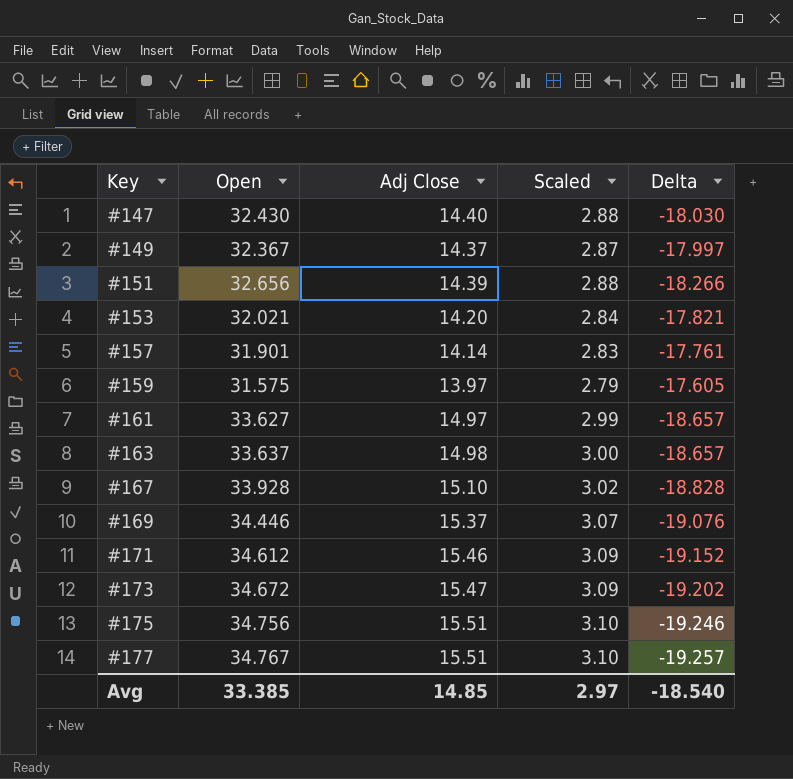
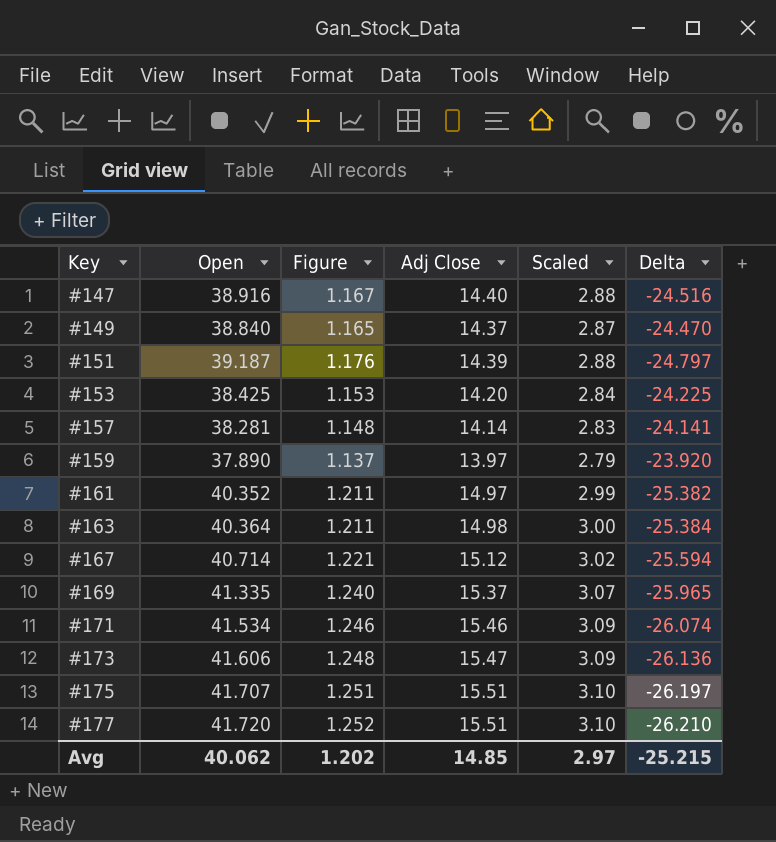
column Figure | formula: none -> [Open] * 0.03
#147 | Open: 32.430 -> 38.916
#147 | Delta: -18.030 -> -24.516
#149 | Open: 32.367 -> 38.840
#149 | Delta: -17.997 -> -24.470
#151 | Open: 32.656 -> 39.187
#151 | Delta: -18.266 -> -24.797
#153 | Open: 32.021 -> 38.425
#153 | Delta: -17.821 -> -24.225
#157 | Open: 31.901 -> 38.281
#157 | Delta: -17.761 -> -24.141
#159 | Open: 31.575 -> 37.890
#159 | Delta: -17.605 -> -23.920
#161 | Open: 33.627 -> 40.352
#161 | Delta: -18.657 -> -25.382
#163 | Open: 33.637 -> 40.364
#163 | Delta: -18.657 -> -25.384
#167 | Open: 33.928 -> 40.714
#167 | Adj Close: 15.10 -> 15.12
#167 | Delta: -18.828 -> -25.594
#169 | Open: 34.446 -> 41.335
#169 | Delta: -19.076 -> -25.965
#171 | Open: 34.612 -> 41.534
#171 | Delta: -19.152 -> -26.074
#173 | Open: 34.672 -> 41.606
#173 | Delta: -19.202 -> -26.136
#175 | Open: 34.756 -> 41.707
#175 | Delta: -19.246 -> -26.197
#177 | Open: 34.767 -> 41.720
#177 | Delta: -19.257 -> -26.210
Avg | Open: 33.385 -> 40.062
Avg | Delta: -18.540 -> -25.215

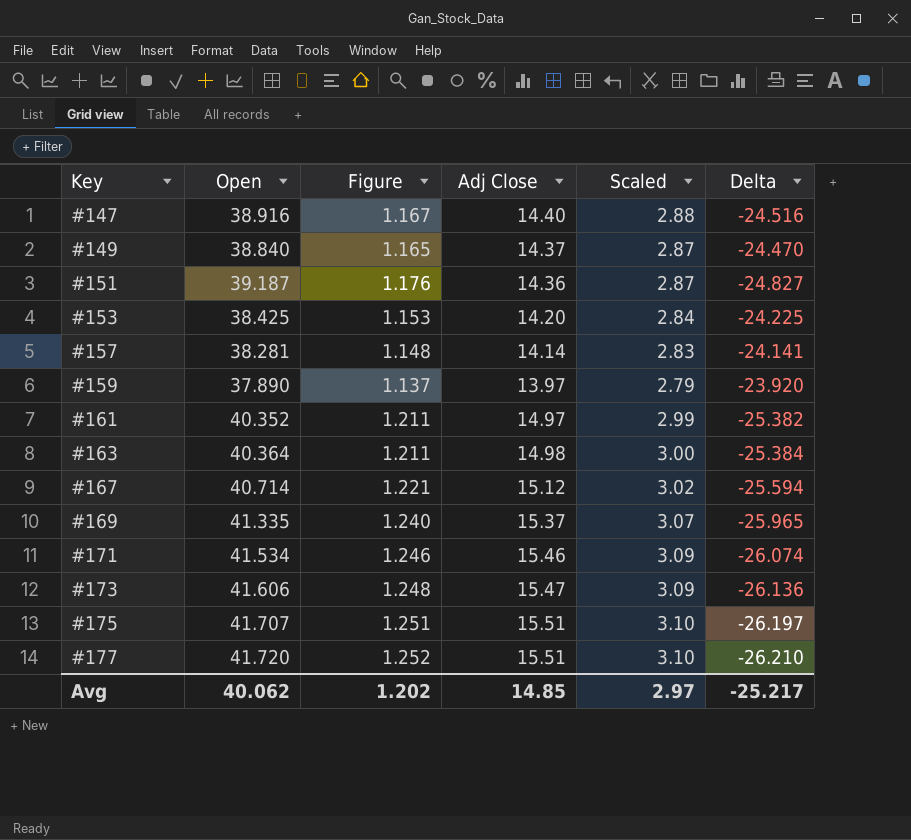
#151 | Adj Close: 14.39 -> 14.36
#151 | Scaled: 2.88 -> 2.87
#151 | Delta: -24.797 -> -24.827
Avg | Delta: -25.215 -> -25.217

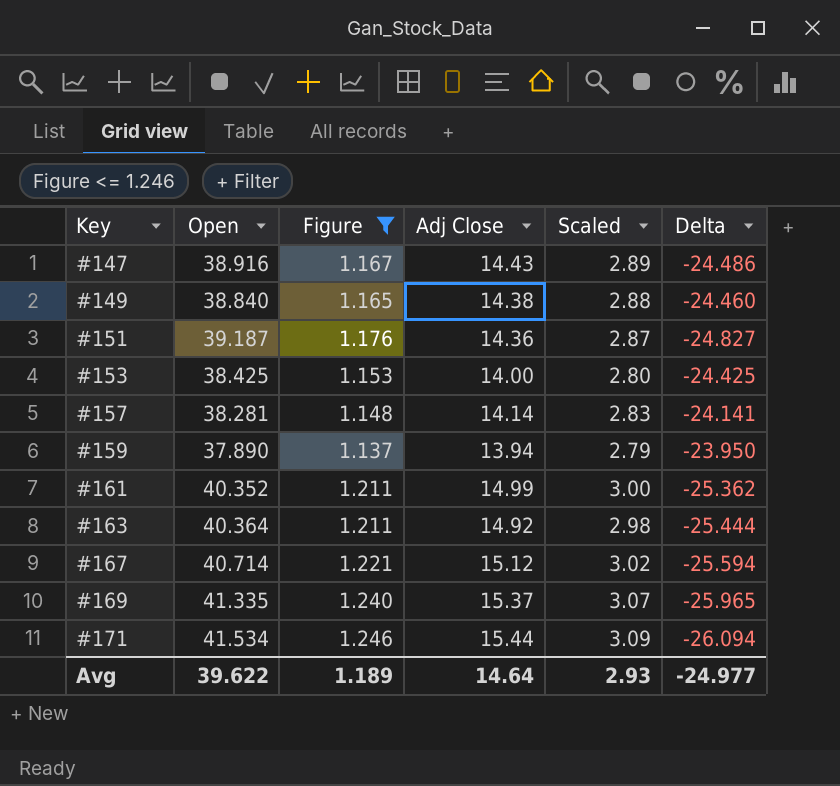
filter: none -> Figure <= 1.246
#147 | Adj Close: 14.40 -> 14.43
#147 | Scaled: 2.88 -> 2.89
#147 | Delta: -24.516 -> -24.486
#149 | Adj Close: 14.37 -> 14.38
#149 | Scaled: 2.87 -> 2.88
#149 | Delta: -24.470 -> -24.460
#153 | Adj Close: 14.20 -> 14.00
#153 | Scaled: 2.84 -> 2.80
#153 | Delta: -24.225 -> -24.425
#159 | Adj Close: 13.97 -> 13.94
#159 | Delta: -23.920 -> -23.950
#161 | Adj Close: 14.97 -> 14.99
#161 | Scaled: 2.99 -> 3.00
#161 | Delta: -25.382 -> -25.362
#163 | Adj Close: 14.98 -> 14.92
#163 | Scaled: 3.00 -> 2.98
#163 | Delta: -25.384 -> -25.444
#171 | Adj Close: 15.46 -> 15.44
#171 | Delta: -26.074 -> -26.094
Avg | Open: 40.062 -> 39.622
Avg | Figure: 1.202 -> 1.189
Avg | Adj Close: 14.85 -> 14.64
Avg | Scaled: 2.97 -> 2.93
Avg | Delta: -25.217 -> -24.977

